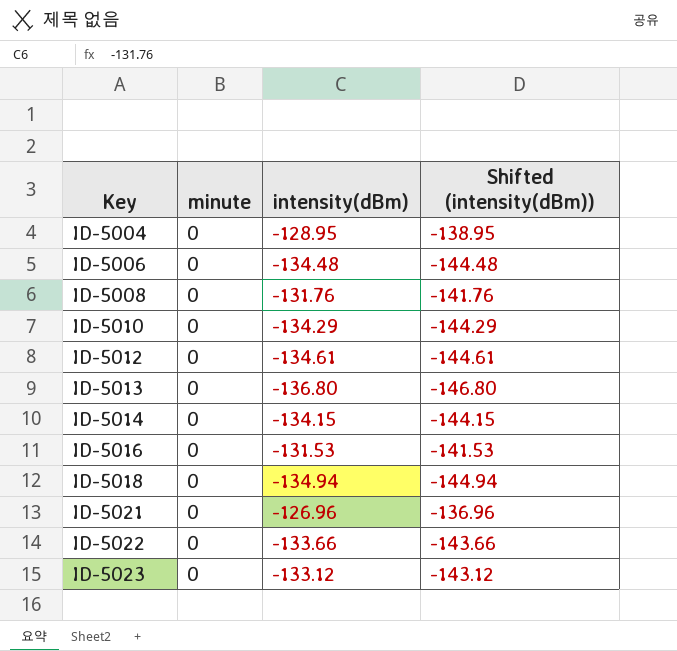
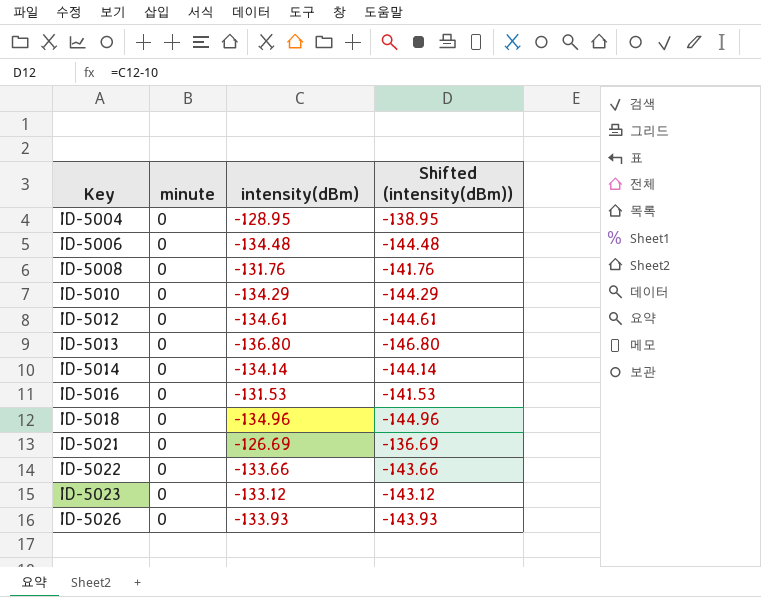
ID-5014 | intensity(dBm): -134.15 -> -134.14
ID-5014 | Shifted (intensity(dBm)): -144.15 -> -144.14
ID-5018 | intensity(dBm): -134.94 -> -134.96
ID-5018 | Shifted (intensity(dBm)): -144.94 -> -144.96
ID-5021 | intensity(dBm): -126.96 -> -126.69
ID-5021 | Shifted (intensity(dBm)): -136.96 -> -136.69
row ID-5026: none -> 0 | -133.93 | -143.93

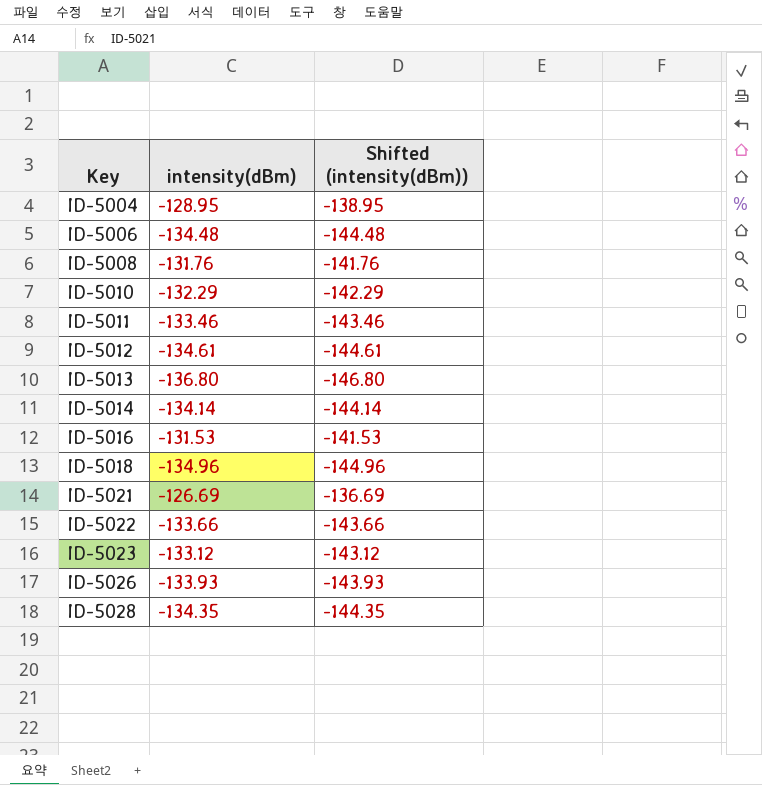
column minute | position: 2 -> none
ID-5010 | intensity(dBm): -134.29 -> -132.29
ID-5010 | Shifted (intensity(dBm)): -144.29 -> -142.29
row ID-5011: none -> -133.46 | -143.46
row ID-5028: none -> -134.35 | -144.35

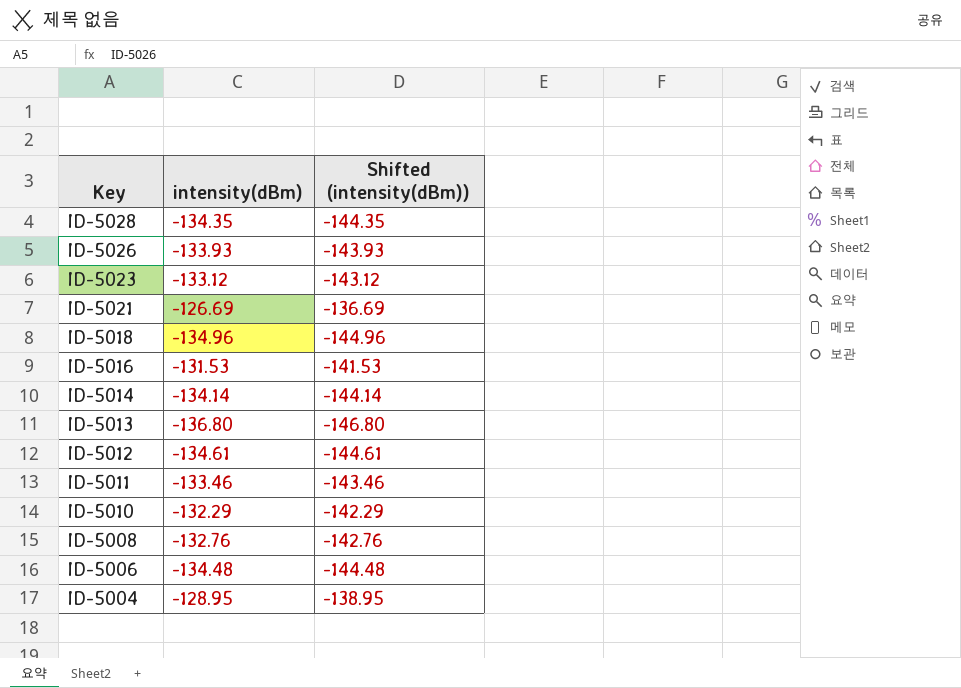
row order: Key ascending -> Key descending
row ID-5022: -133.66 | -143.66 -> none
ID-5008 | intensity(dBm): -131.76 -> -132.76
ID-5008 | Shifted (intensity(dBm)): -141.76 -> -142.76

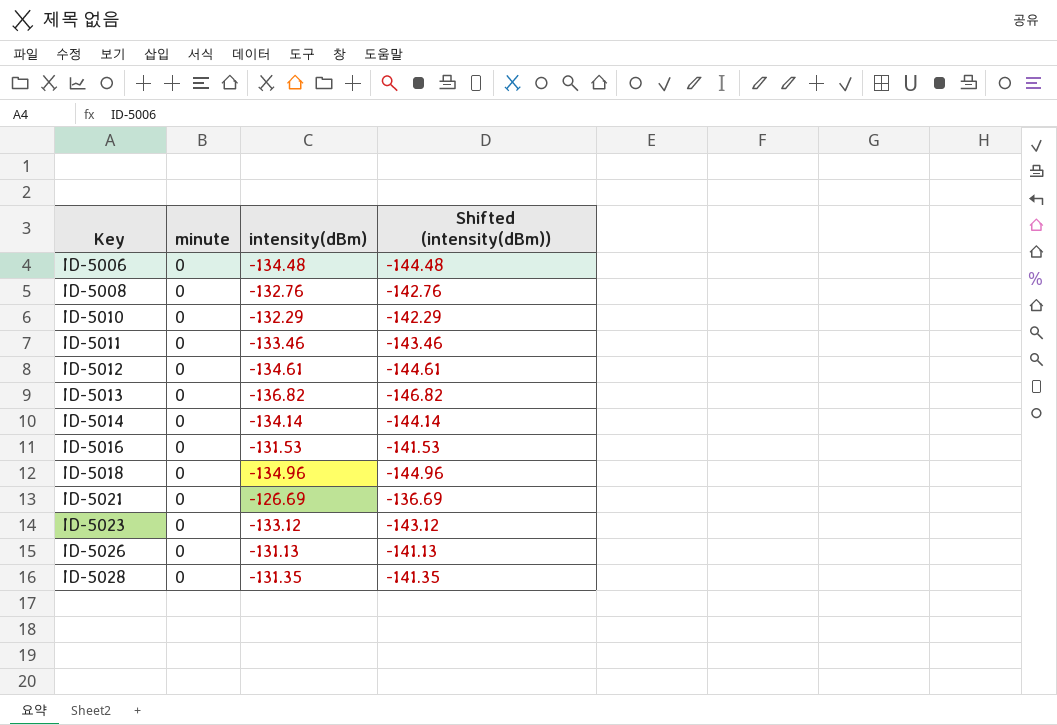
row order: Key descending -> Key ascending
column minute | position: none -> 2
row ID-5004: -128.95 | -138.95 -> none
ID-5013 | intensity(dBm): -136.80 -> -136.82
ID-5013 | Shifted (intensity(dBm)): -146.80 -> -146.82
ID-5026 | intensity(dBm): -133.93 -> -131.13
ID-5026 | Shifted (intensity(dBm)): -143.93 -> -141.13
ID-5028 | intensity(dBm): -134.35 -> -131.35
ID-5028 | Shifted (intensity(dBm)): -144.35 -> -141.35

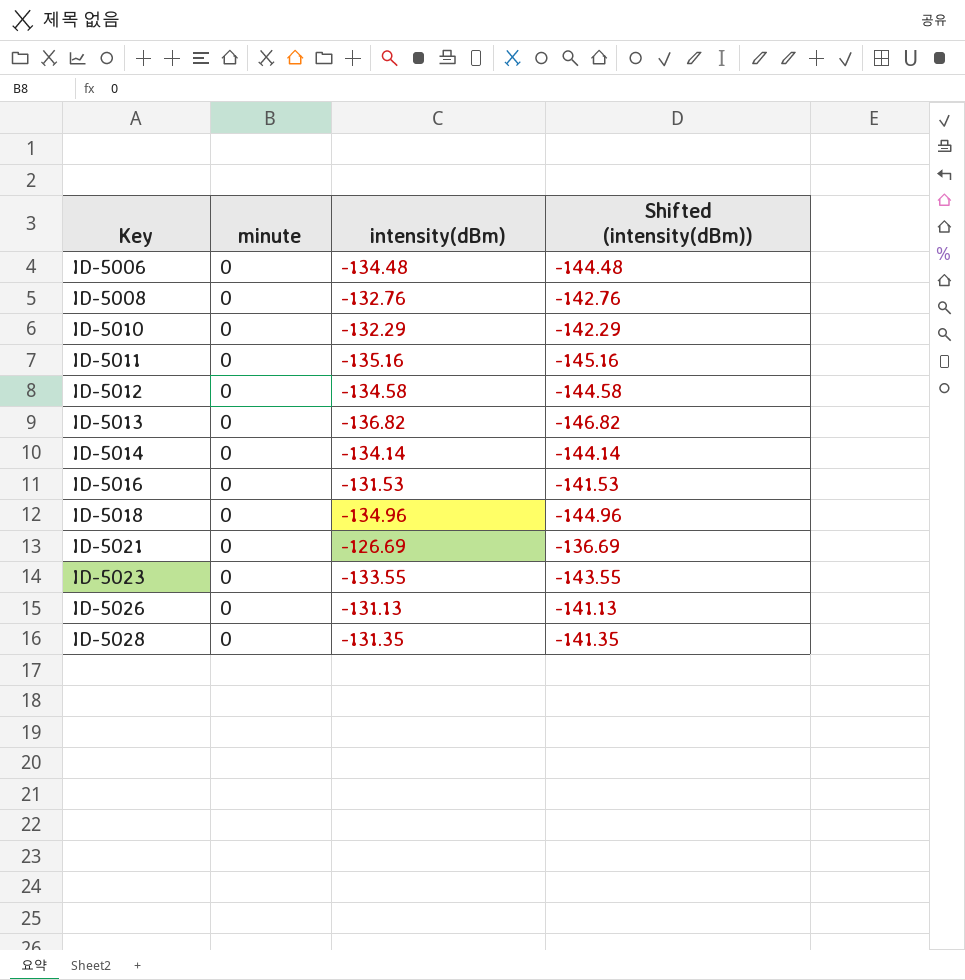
ID-5011 | intensity(dBm): -133.46 -> -135.16
ID-5011 | Shifted (intensity(dBm)): -143.46 -> -145.16
ID-5012 | intensity(dBm): -134.61 -> -134.58
ID-5012 | Shifted (intensity(dBm)): -144.61 -> -144.58
ID-5023 | intensity(dBm): -133.12 -> -133.55
ID-5023 | Shifted (intensity(dBm)): -143.12 -> -143.55

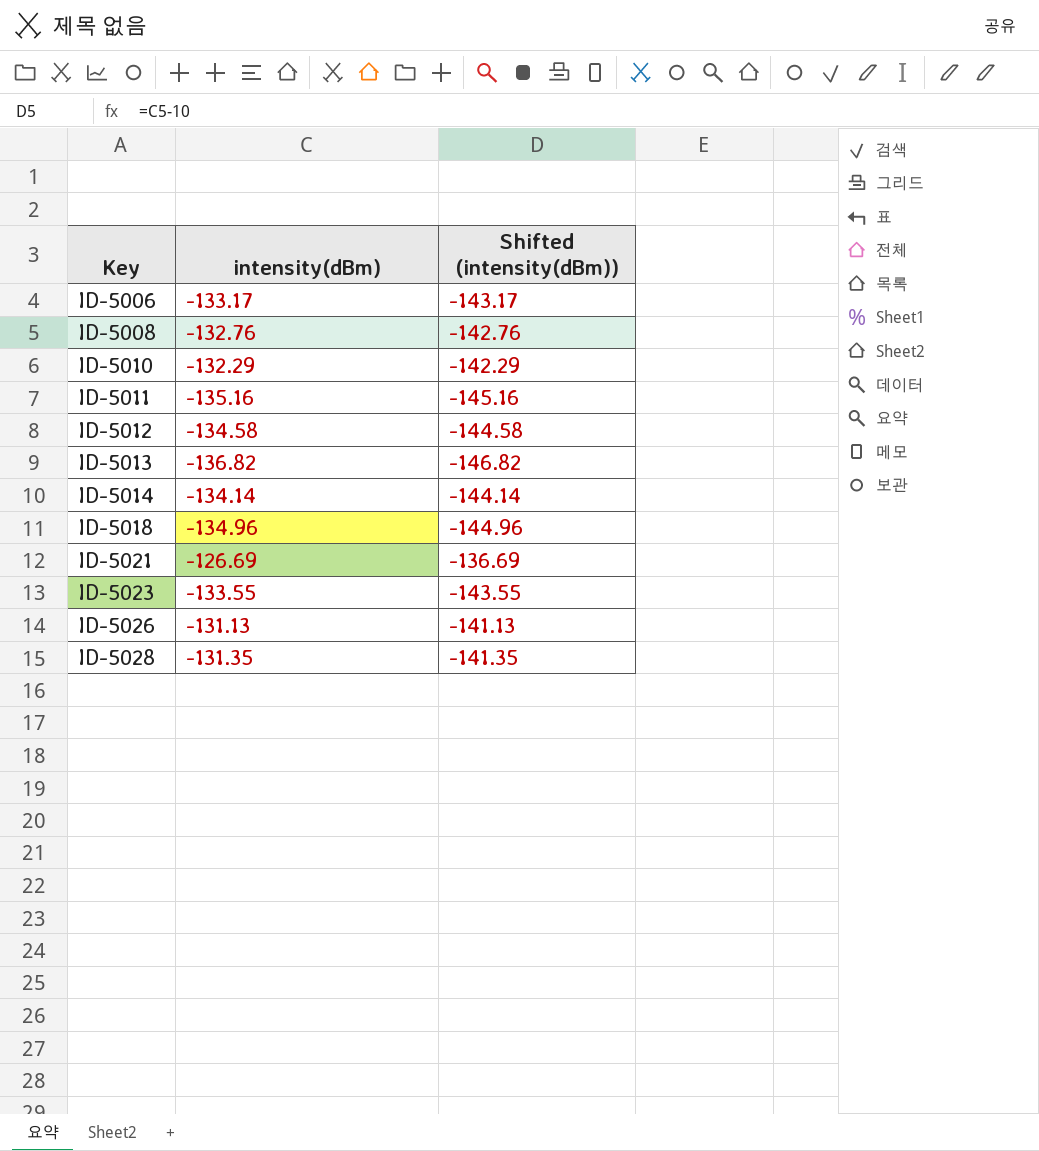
column minute | position: 2 -> none
row ID-5016: 0 | -131.53 | -141.53 -> none
ID-5006 | intensity(dBm): -134.48 -> -133.17
ID-5006 | Shifted (intensity(dBm)): -144.48 -> -143.17

